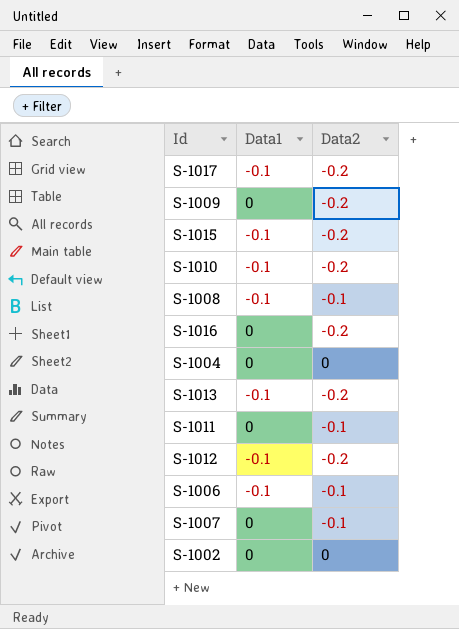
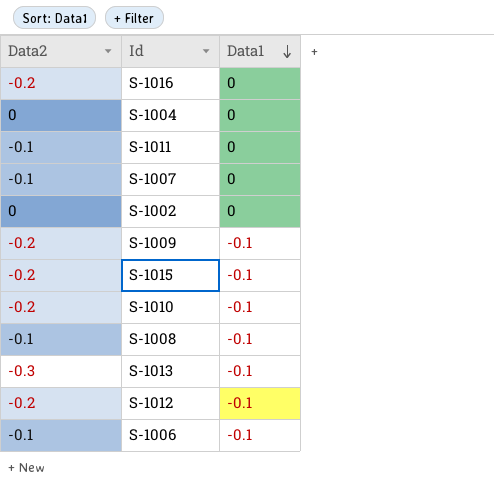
row order: none -> Data1 descending
column Data2 | position: 3 -> 1
row S-1017: -0.1 | -0.2 -> none
S-1009 | Data1: 0 -> -0.1
S-1013 | Data2: -0.2 -> -0.3

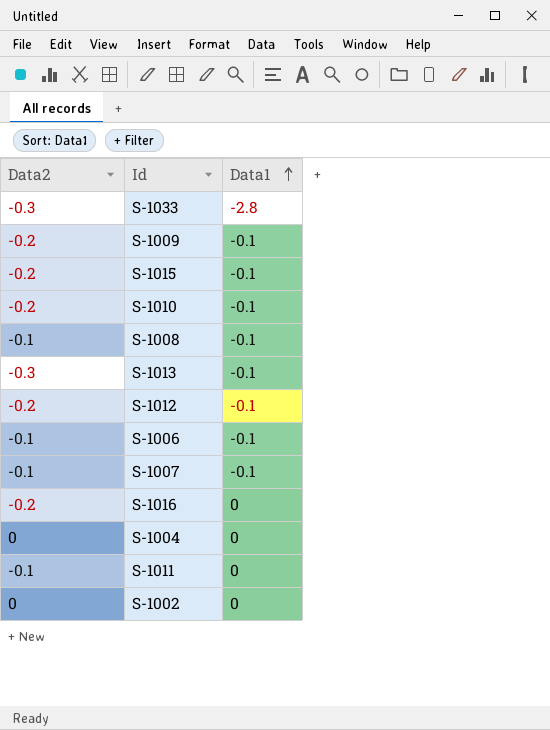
row order: Data1 descending -> Data1 ascending
row S-1033: none -> -0.3 | -2.8
S-1007 | Data1: 0 -> -0.1

